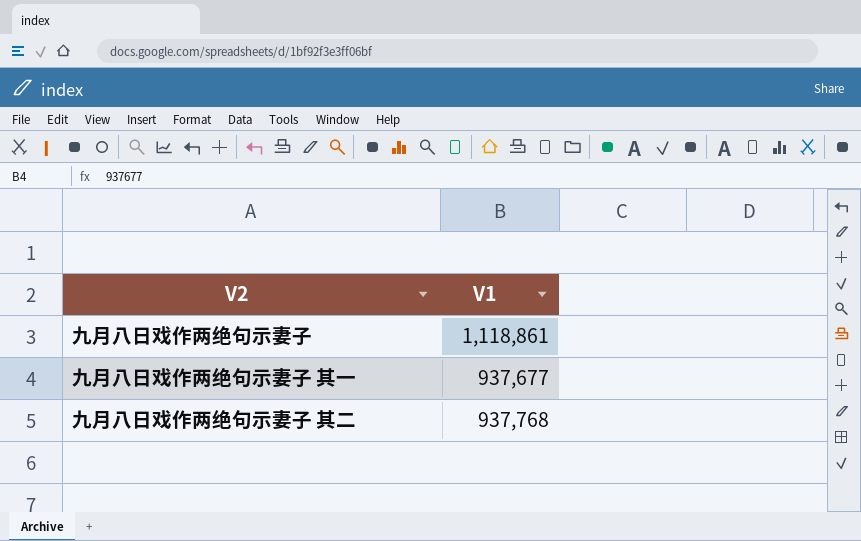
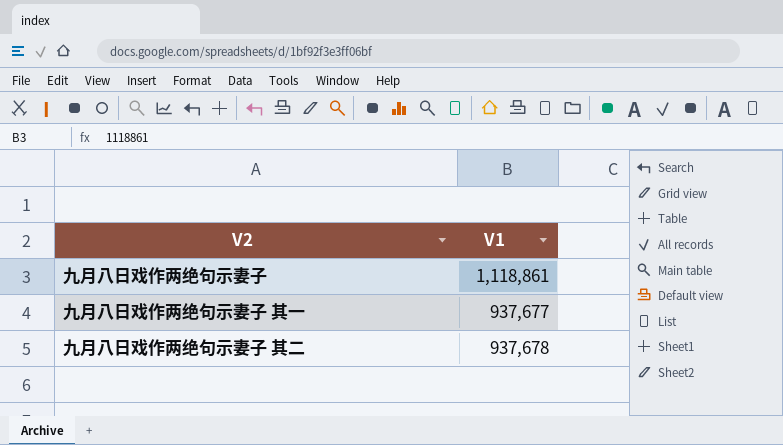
九月八日戏作两绝句示妻子 其二 | V1: 937,768 -> 937,678

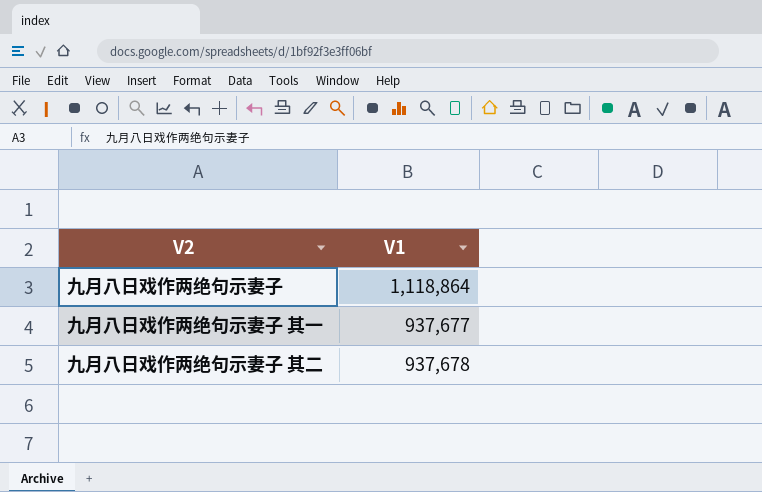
九月八日戏作两绝句示妻子 | V1: 1,118,861 -> 1,118,864

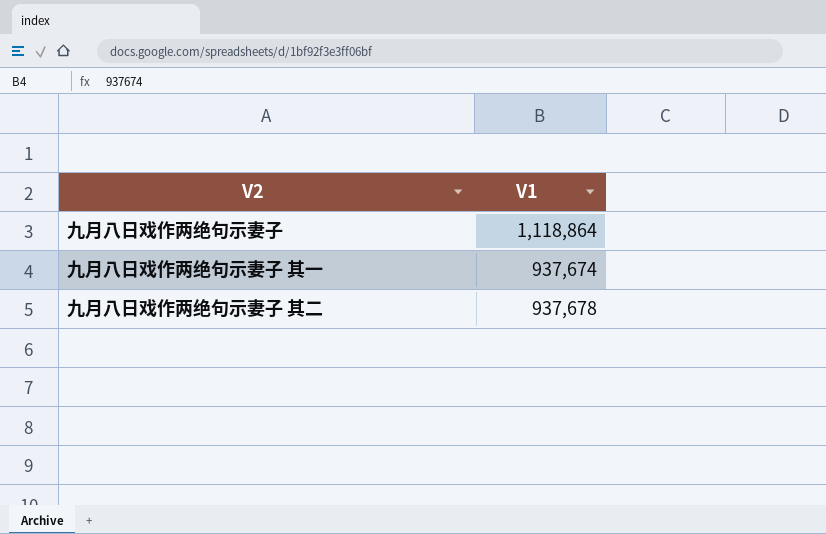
九月八日戏作两绝句示妻子 其一 | V1: 937,677 -> 937,674

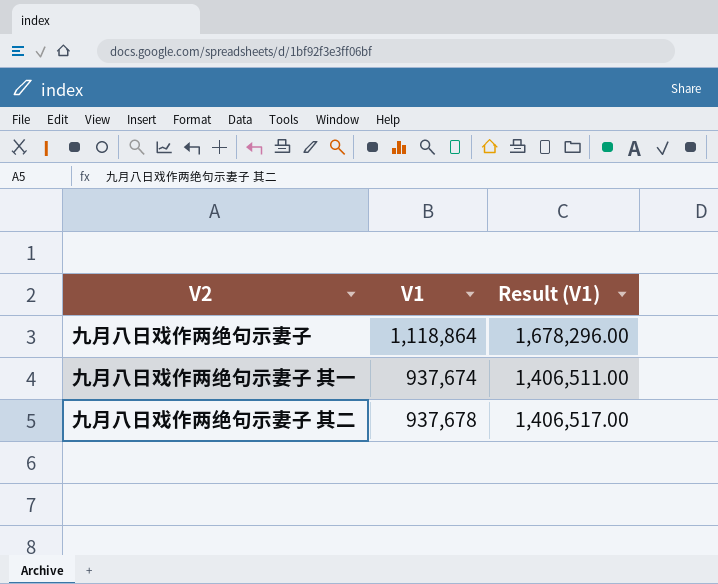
column Result (V1) | formula: none -> [V1] * 1.5

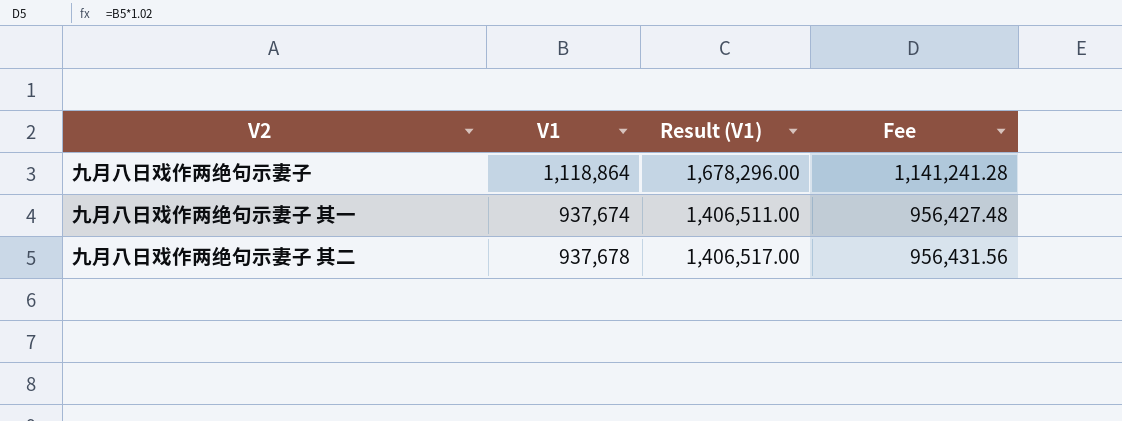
column Fee | formula: none -> [V1] * 1.02

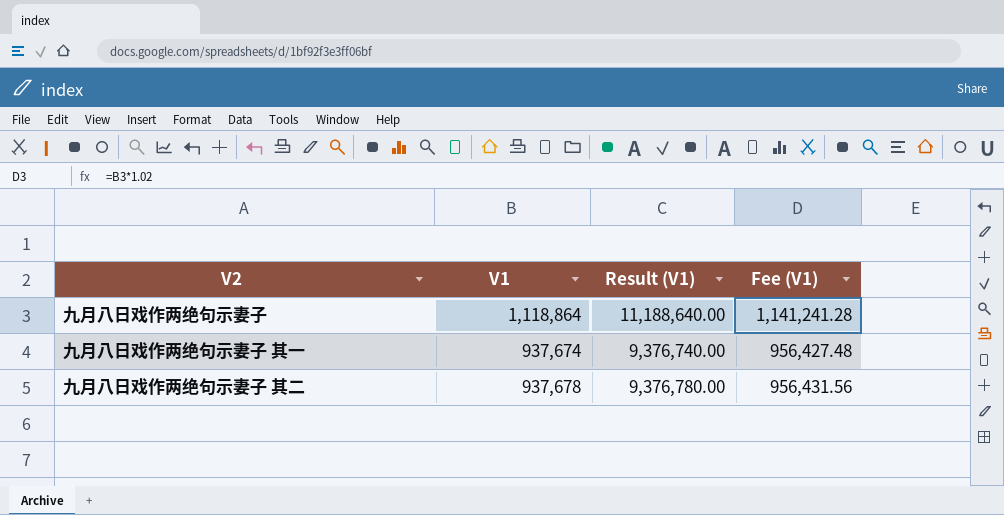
column Result (V1) | formula: [V1] * 1.5 -> [V1] * 10
column name: Fee -> Fee (V1)

